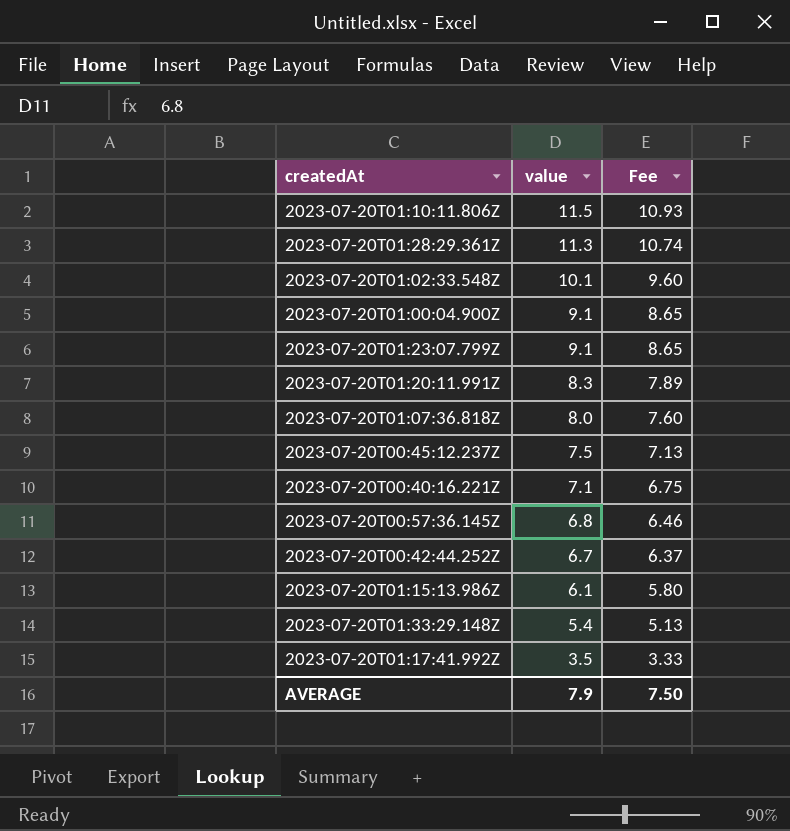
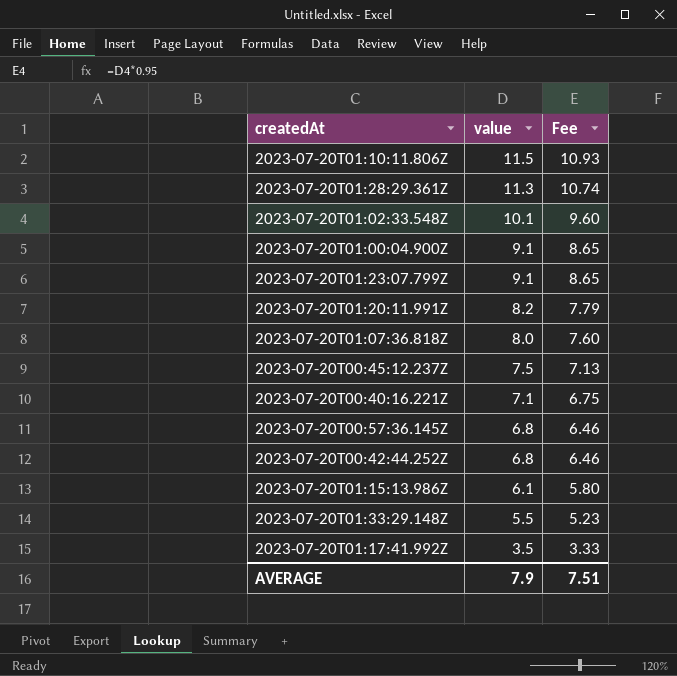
2023-07-20T01:20:11.991Z | value: 8.3 -> 8.2
2023-07-20T01:20:11.991Z | Fee: 7.89 -> 7.79
2023-07-20T00:42:44.252Z | value: 6.7 -> 6.8
2023-07-20T00:42:44.252Z | Fee: 6.37 -> 6.46
2023-07-20T01:33:29.148Z | value: 5.4 -> 5.5
2023-07-20T01:33:29.148Z | Fee: 5.13 -> 5.23
AVERAGE | Fee: 7.50 -> 7.51

